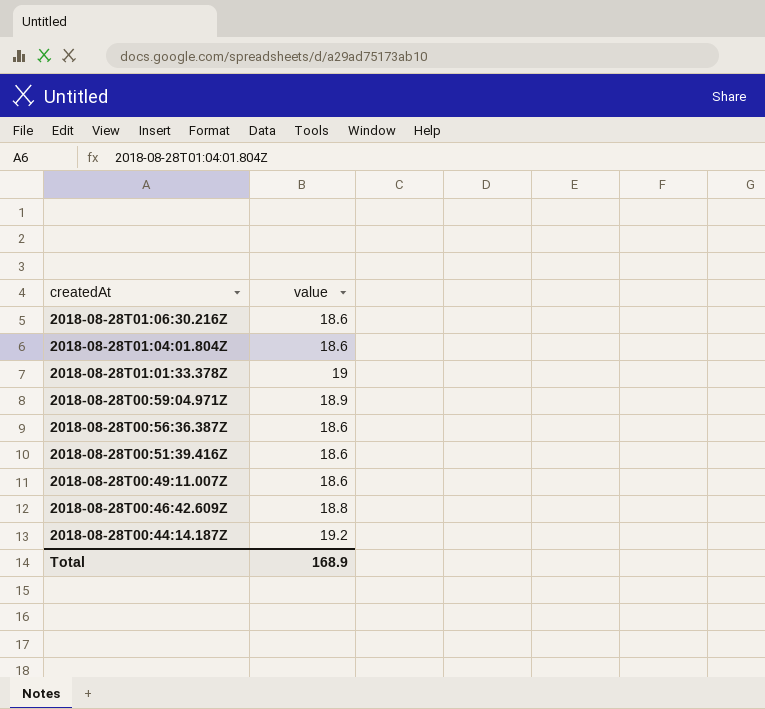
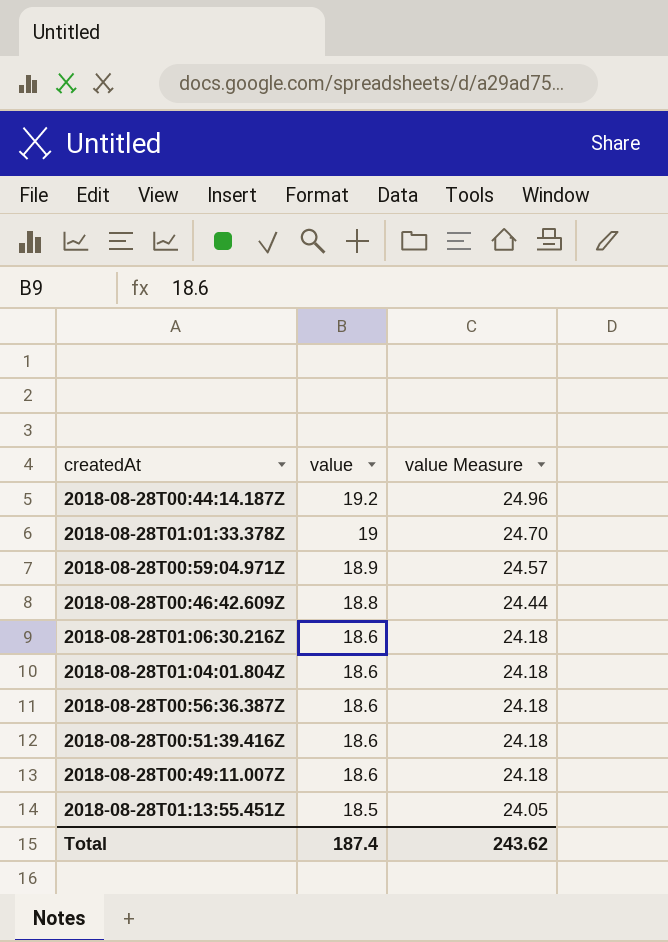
row order: createdAt descending -> value descending
column value Measure | formula: none -> [value] * 1.3
row 2018-08-28T01:13:55.451Z: none -> 18.5 | 24.05
Total | value: 168.9 -> 187.4

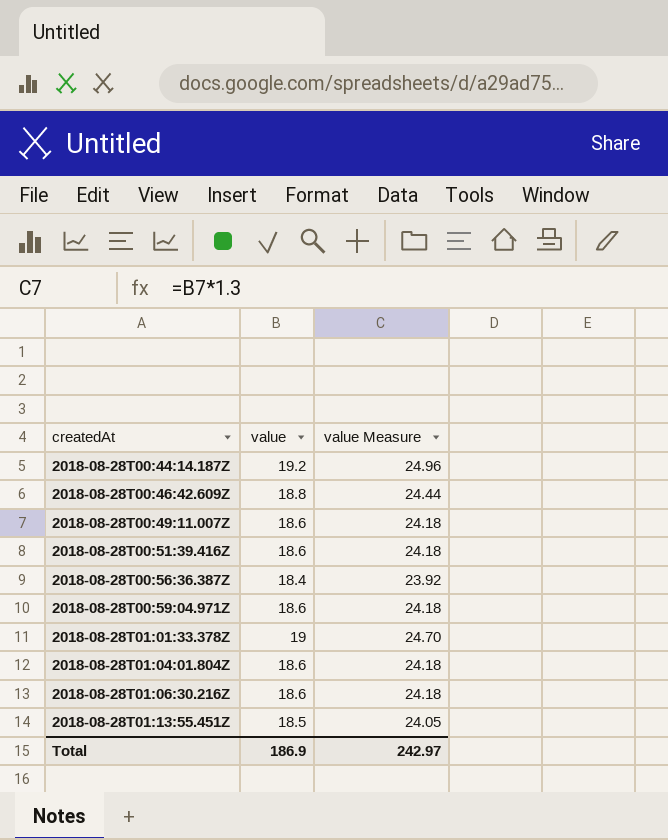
row order: value descending -> createdAt ascending
2018-08-28T00:56:36.387Z | value: 18.6 -> 18.4
2018-08-28T00:56:36.387Z | value Measure: 24.18 -> 23.92
2018-08-28T00:59:04.971Z | value: 18.9 -> 18.6
2018-08-28T00:59:04.971Z | value Measure: 24.57 -> 24.18
Total | value: 187.4 -> 186.9
Total | value Measure: 243.62 -> 242.97

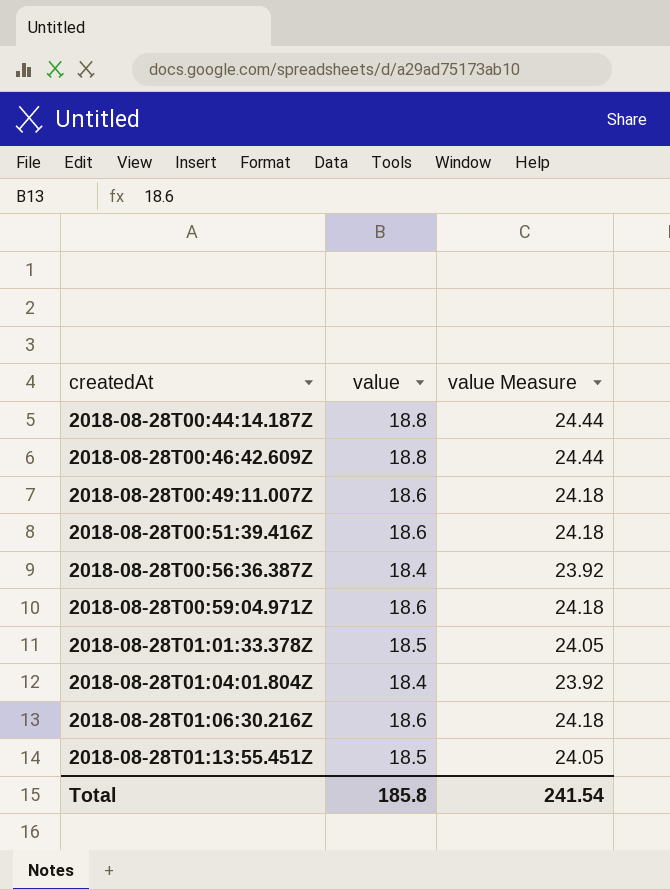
2018-08-28T00:44:14.187Z | value: 19.2 -> 18.8
2018-08-28T00:44:14.187Z | value Measure: 24.96 -> 24.44
2018-08-28T01:01:33.378Z | value: 19 -> 18.5
2018-08-28T01:01:33.378Z | value Measure: 24.70 -> 24.05
2018-08-28T01:04:01.804Z | value: 18.6 -> 18.4
2018-08-28T01:04:01.804Z | value Measure: 24.18 -> 23.92
Total | value: 186.9 -> 185.8
Total | value Measure: 242.97 -> 241.54

